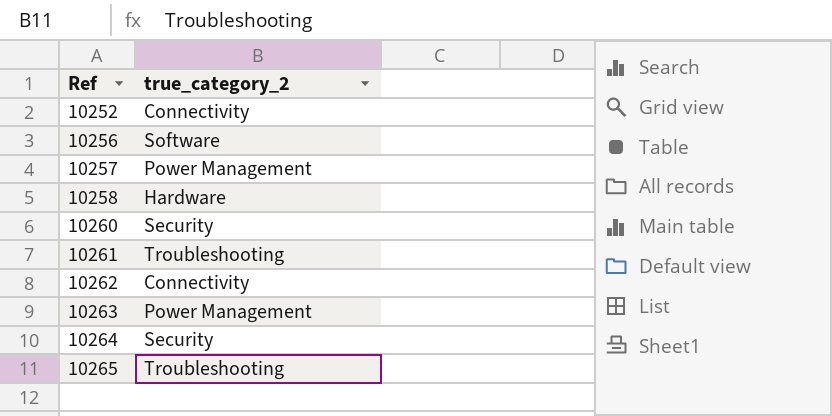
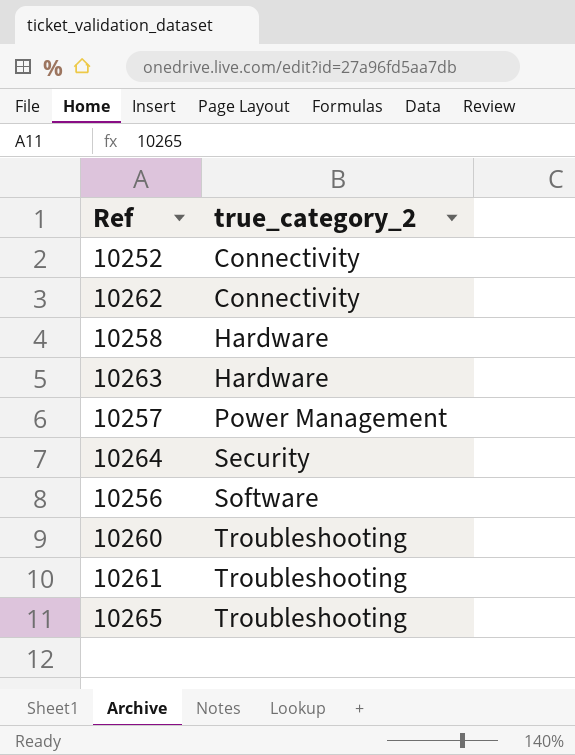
row order: Ref ascending -> true_category_2 ascending
10263 | true_category_2: Power Management -> Hardware
10260 | true_category_2: Security -> Troubleshooting

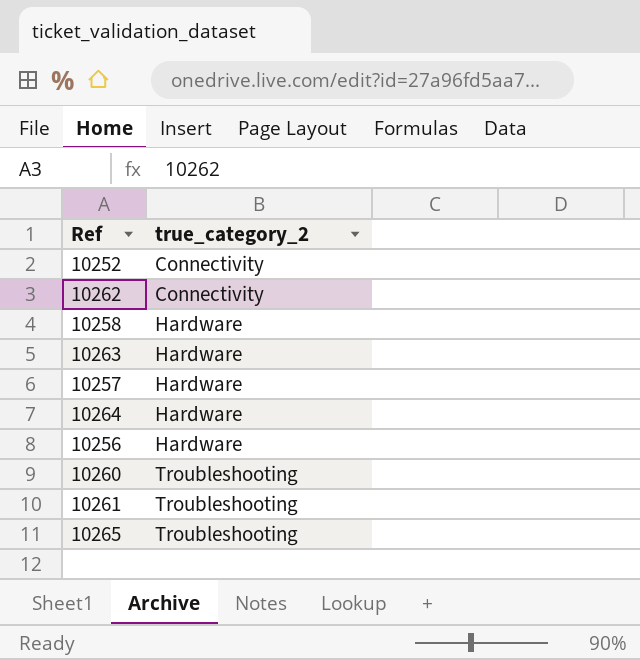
10257 | true_category_2: Power Management -> Hardware
10264 | true_category_2: Security -> Hardware
10256 | true_category_2: Software -> Hardware

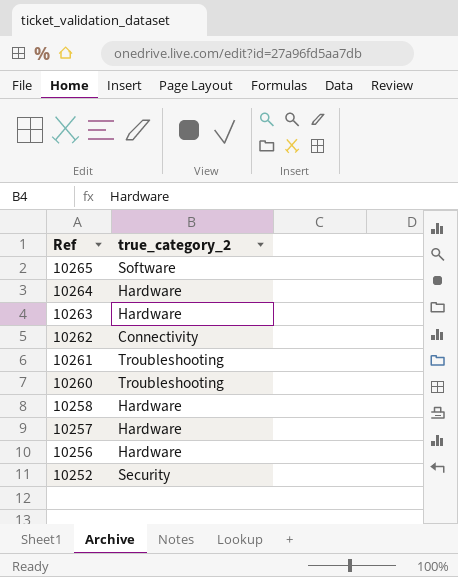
row order: true_category_2 ascending -> Ref descending
10265 | true_category_2: Troubleshooting -> Software
10252 | true_category_2: Connectivity -> Security

